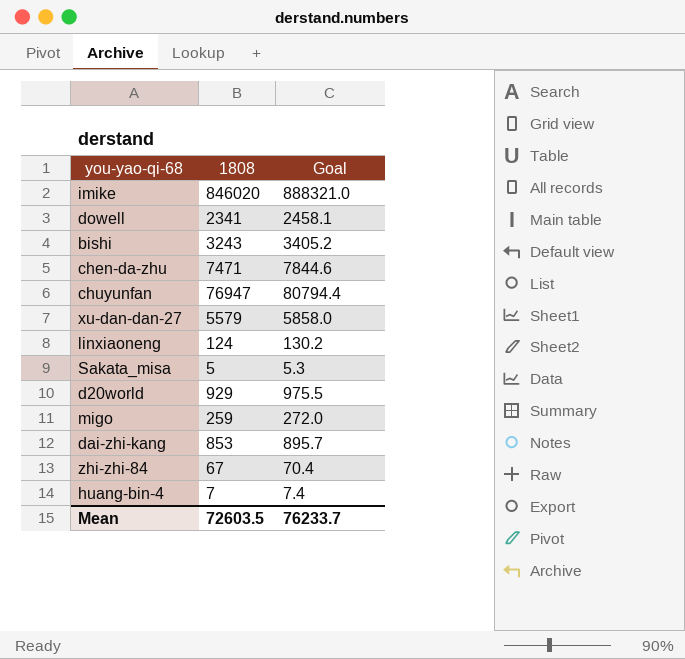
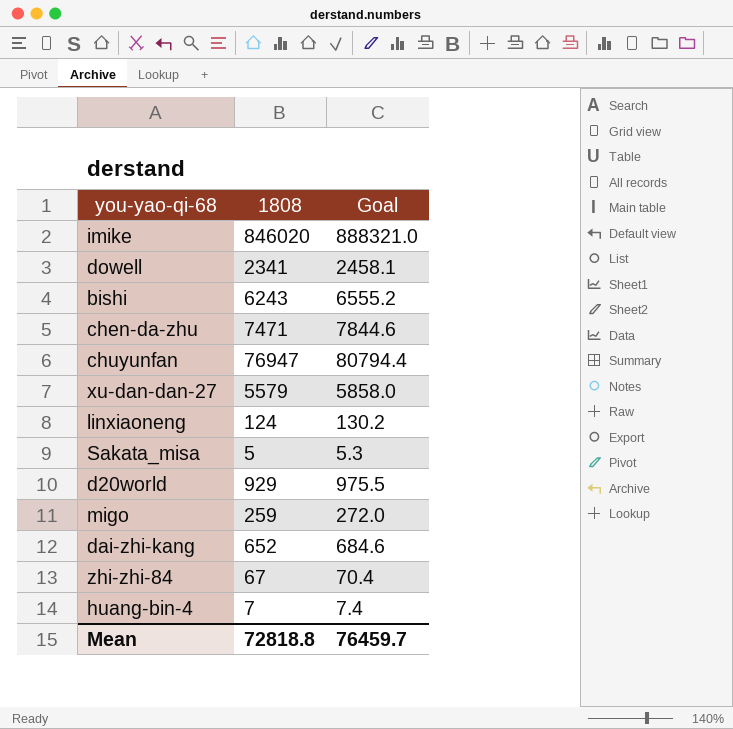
bishi | 1808: 3243 -> 6243
bishi | Goal: 3405.2 -> 6555.2
dai-zhi-kang | 1808: 853 -> 652
dai-zhi-kang | Goal: 895.7 -> 684.6
Mean | 1808: 72603.5 -> 72818.8
Mean | Goal: 76233.7 -> 76459.7

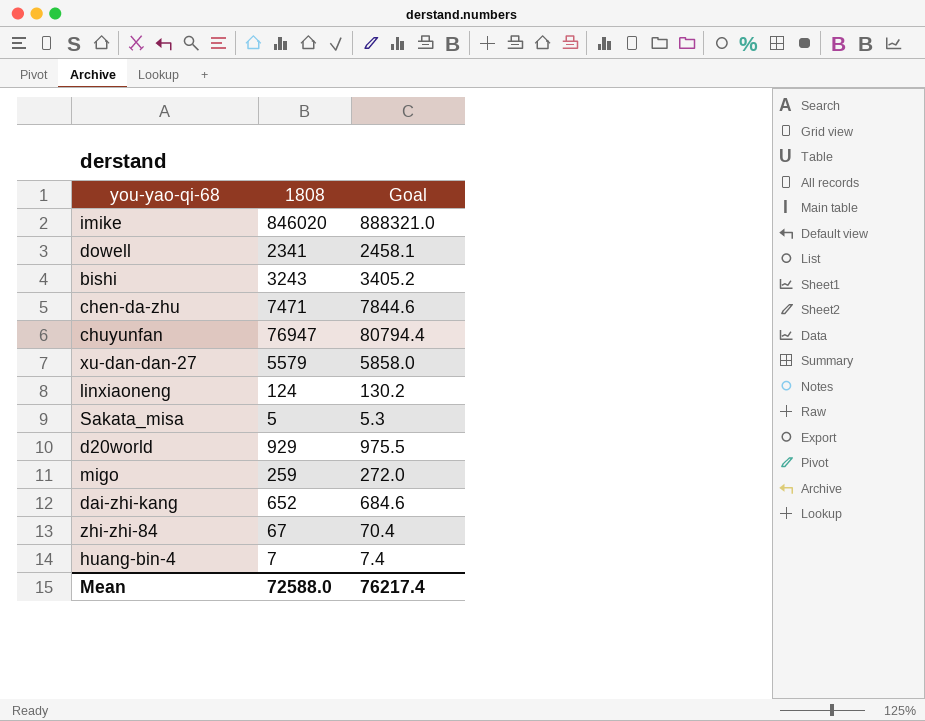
bishi | 1808: 6243 -> 3243
bishi | Goal: 6555.2 -> 3405.2
Mean | 1808: 72818.8 -> 72588.0
Mean | Goal: 76459.7 -> 76217.4

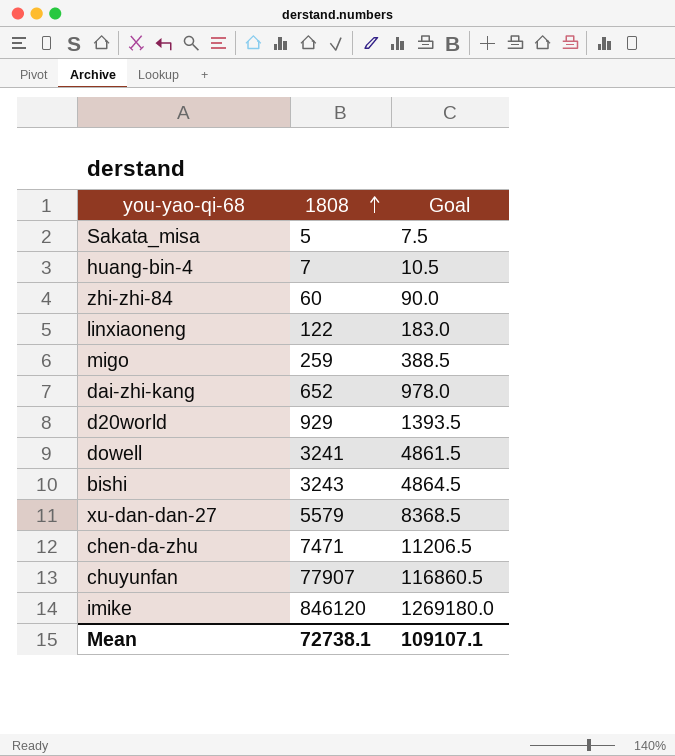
row order: none -> 1808 ascending
column Goal | formula: [1808] * 1.05 -> [1808] * 1.5
zhi-zhi-84 | 1808: 67 -> 60
linxiaoneng | 1808: 124 -> 122
dowell | 1808: 2341 -> 3241
chuyunfan | 1808: 76947 -> 77907
imike | 1808: 846020 -> 846120
Mean | 1808: 72588.0 -> 72738.1
Mean | Goal: 76217.4 -> 109107.1

